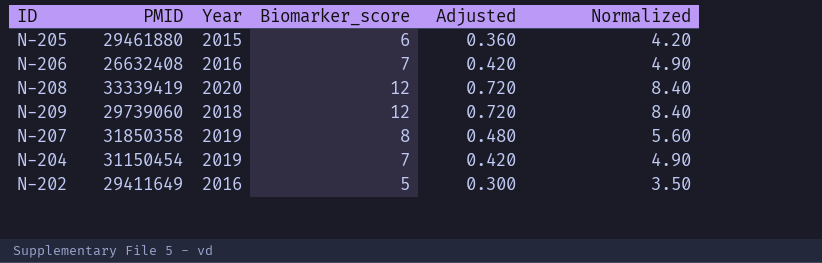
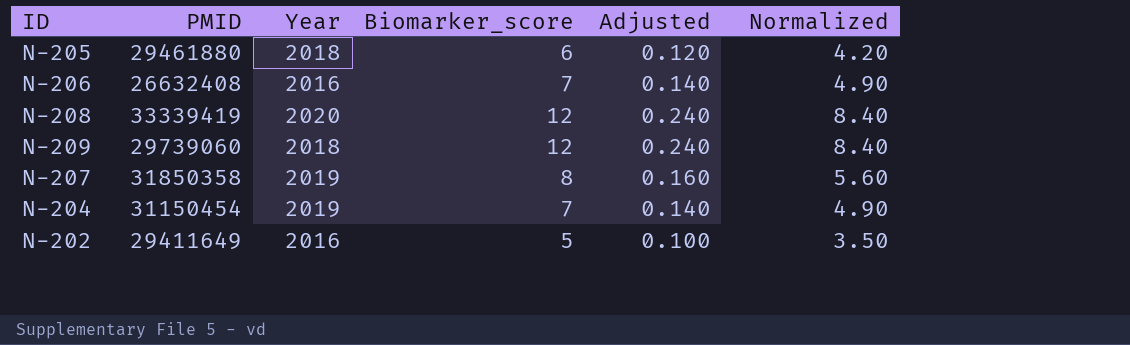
column Adjusted | formula: [Biomarker_score] * 0.06 -> [Biomarker_score] * 0.02
N-205 | Year: 2015 -> 2018

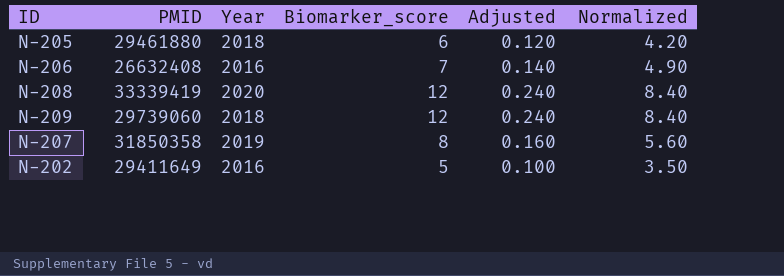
row N-204: 31150454 | 2019 | 7 | 0.140 | 4.90 -> none

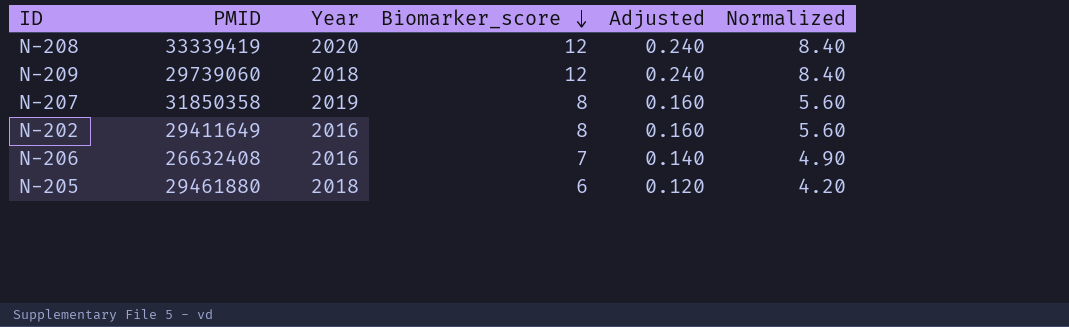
row order: none -> Biomarker_score descending
N-202 | Biomarker_score: 5 -> 8
N-202 | Adjusted: 0.100 -> 0.160
N-202 | Normalized: 3.50 -> 5.60

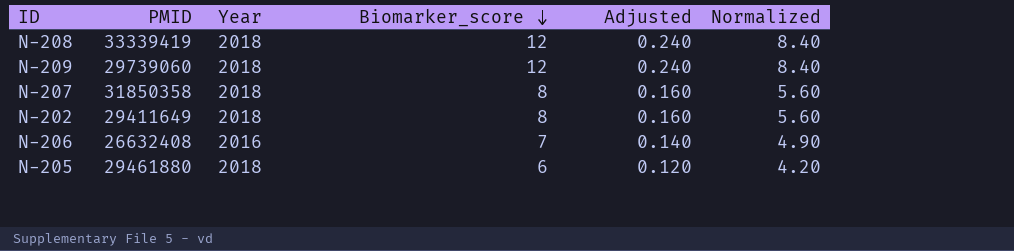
N-208 | Year: 2020 -> 2018
N-207 | Year: 2019 -> 2018
N-202 | Year: 2016 -> 2018

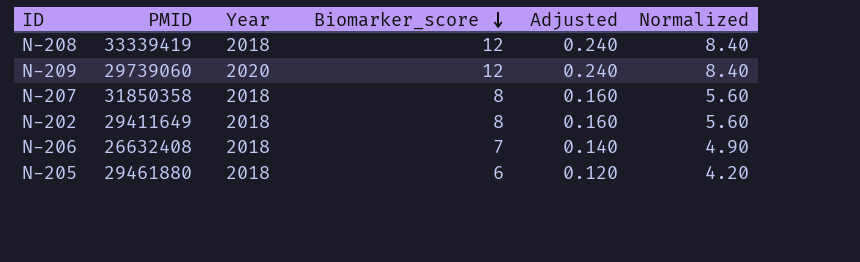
N-209 | Year: 2018 -> 2020
N-206 | Year: 2016 -> 2018

